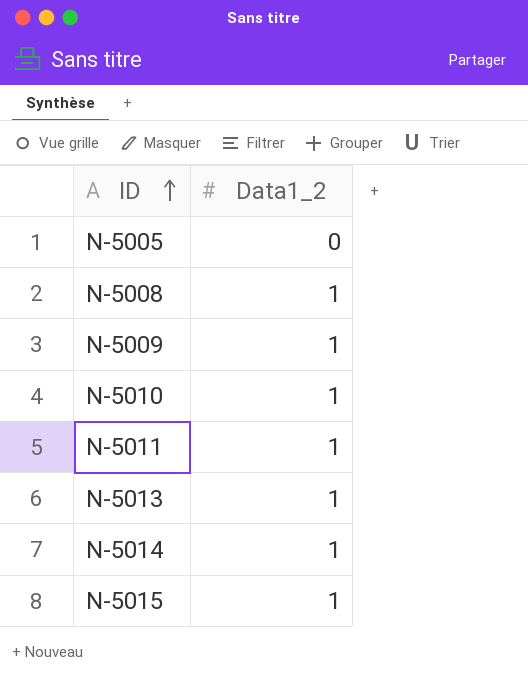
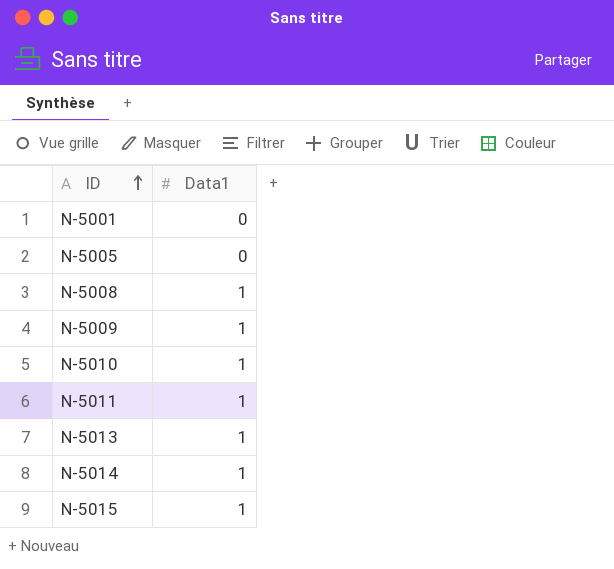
column name: Data1_2 -> Data1
row N-5001: none -> 0

